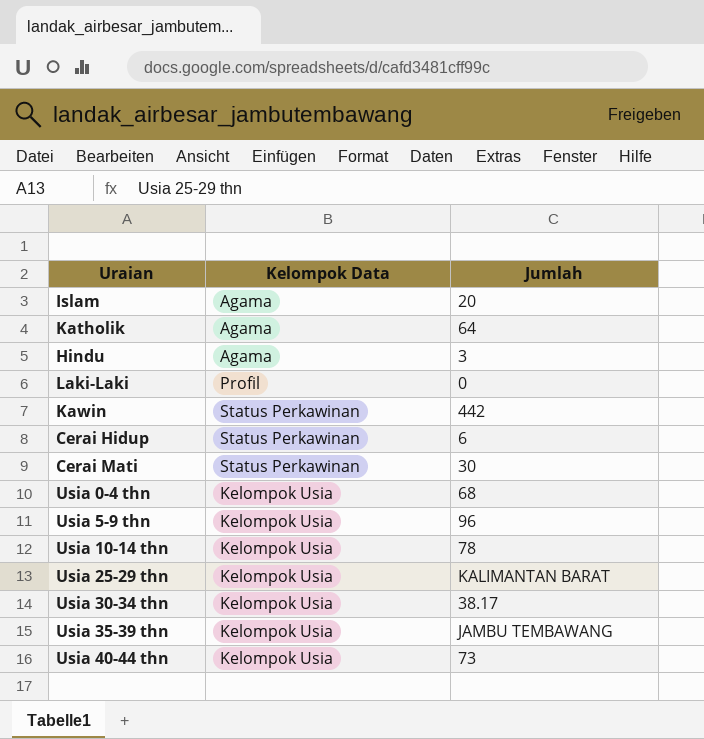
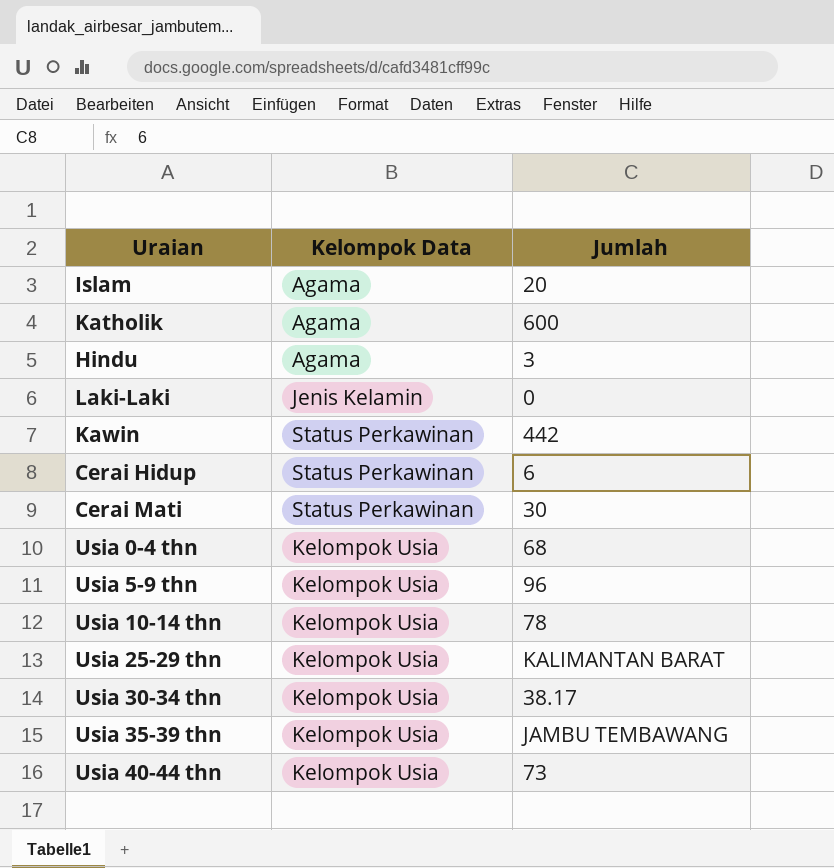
Katholik | Jumlah: 64 -> 600
Laki-Laki | Kelompok Data: Profil -> Jenis Kelamin

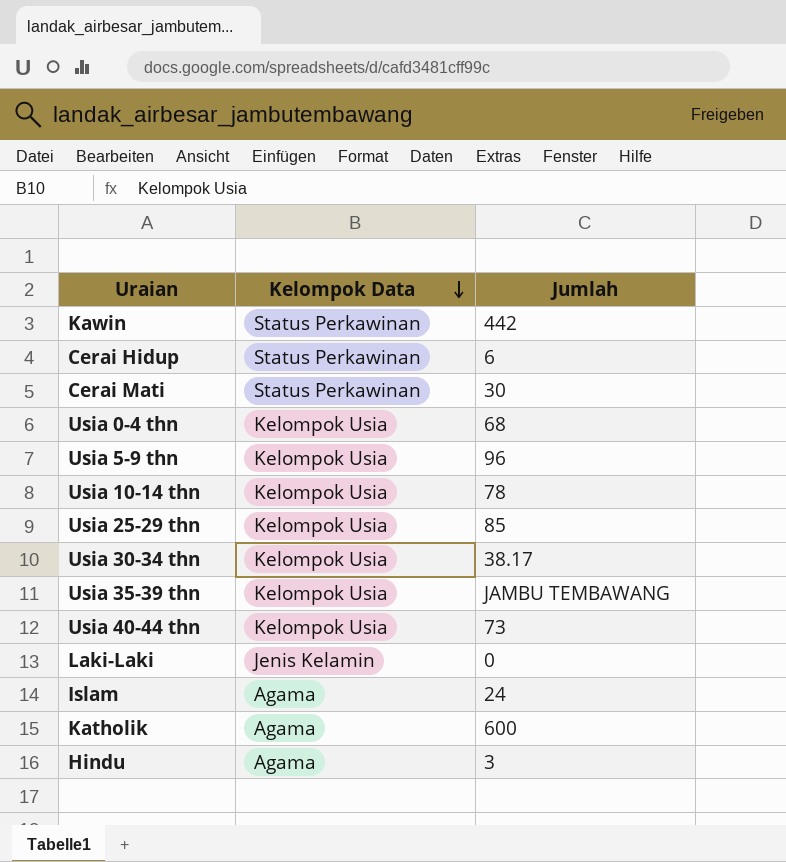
row order: none -> Kelompok Data descending
Usia 25-29 thn | Jumlah: KALIMANTAN BARAT -> 85
Islam | Jumlah: 20 -> 24

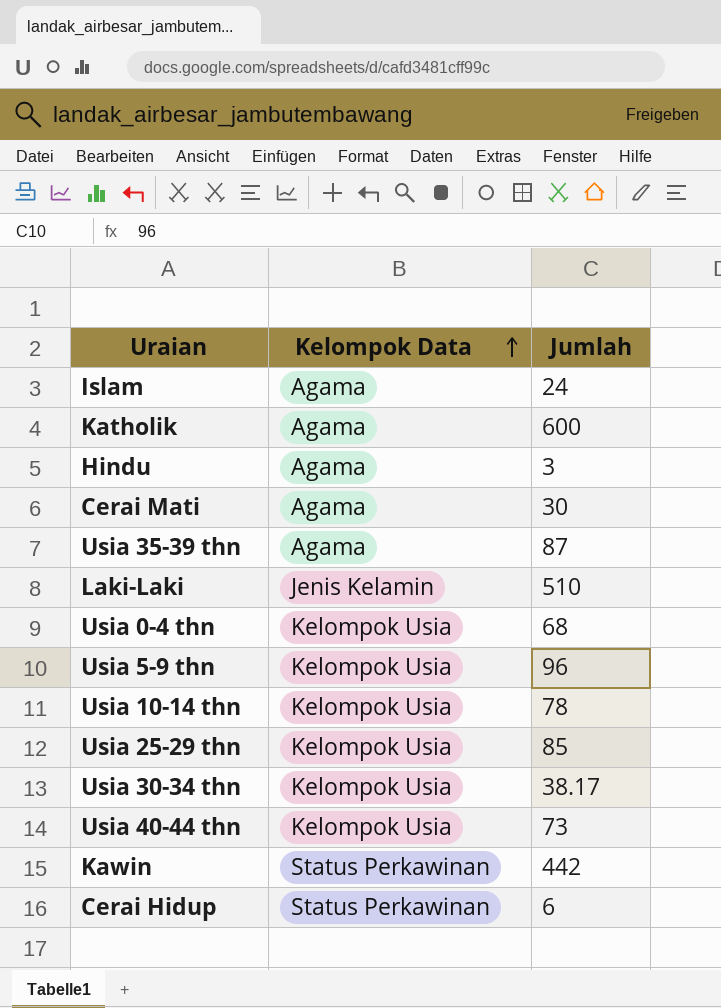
row order: Kelompok Data descending -> Kelompok Data ascending
Cerai Mati | Kelompok Data: Status Perkawinan -> Agama
Usia 35-39 thn | Kelompok Data: Kelompok Usia -> Agama
Usia 35-39 thn | Jumlah: JAMBU TEMBAWANG -> 87
Laki-Laki | Jumlah: 0 -> 510

